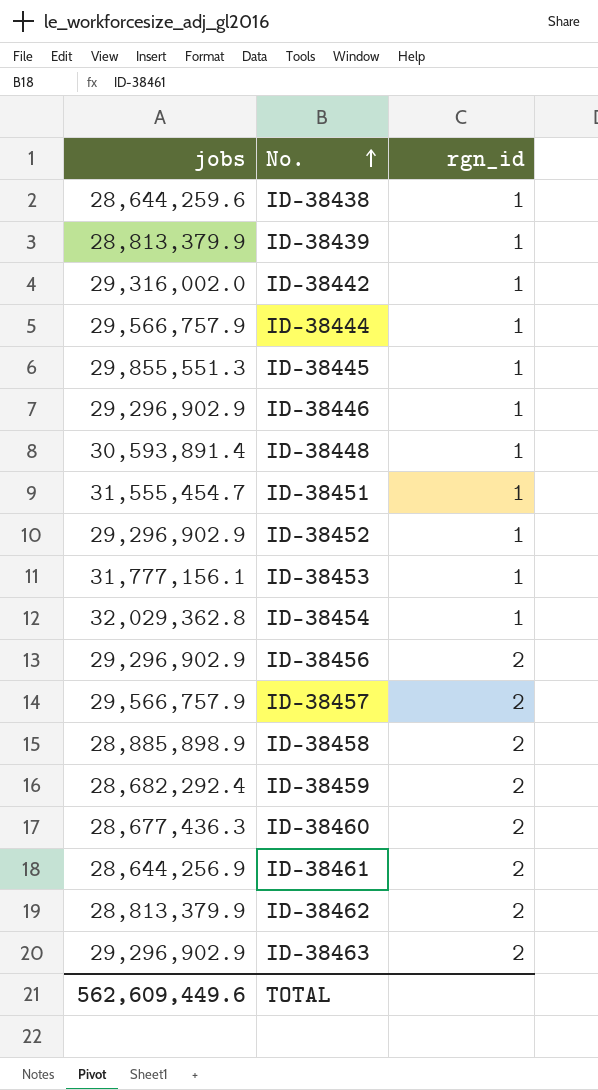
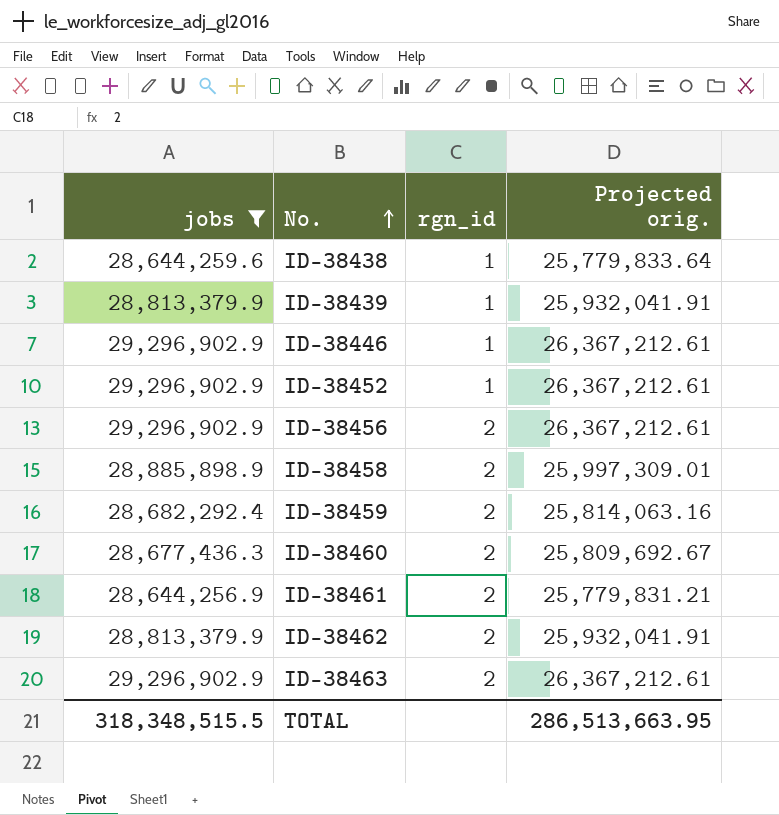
filter: none -> jobs <= 29,296,902.9
column Projected orig. | formula: none -> [jobs] * 0.9
TOTAL | jobs: 562,609,449.6 -> 318,348,515.5

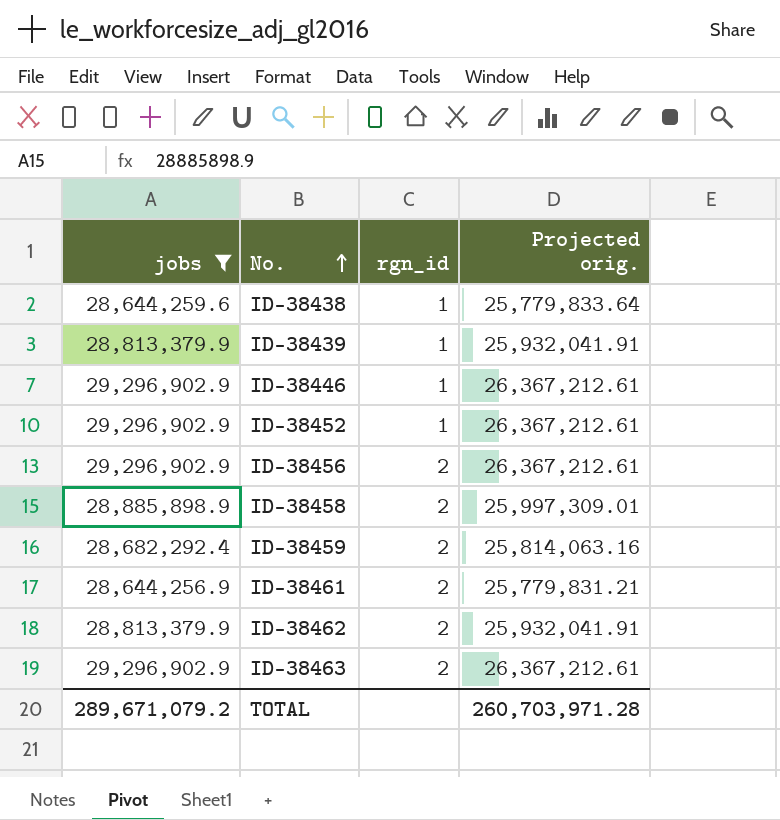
row ID-38460: 28,677,436.3 | 2 | 25,809,692.67 -> none
TOTAL | jobs: 318,348,515.5 -> 289,671,079.2
TOTAL | Projected orig.: 286,513,663.95 -> 260,703,971.28

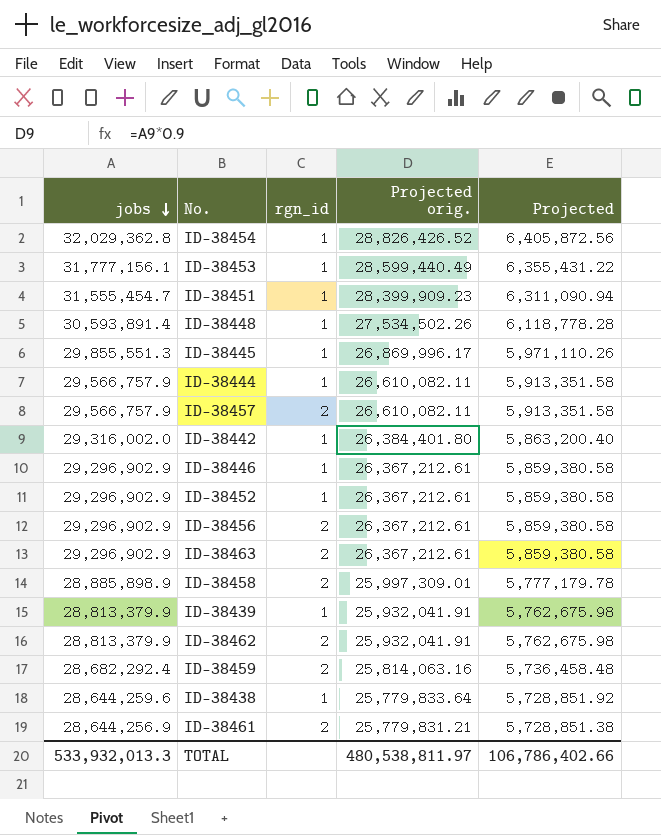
filter: jobs <= 29,296,902.9 -> none
row order: No. ascending -> jobs descending
column Projected | formula: none -> [jobs] * 0.2
TOTAL | jobs: 289,671,079.2 -> 533,932,013.3
TOTAL | Projected orig.: 260,703,971.28 -> 480,538,811.97

